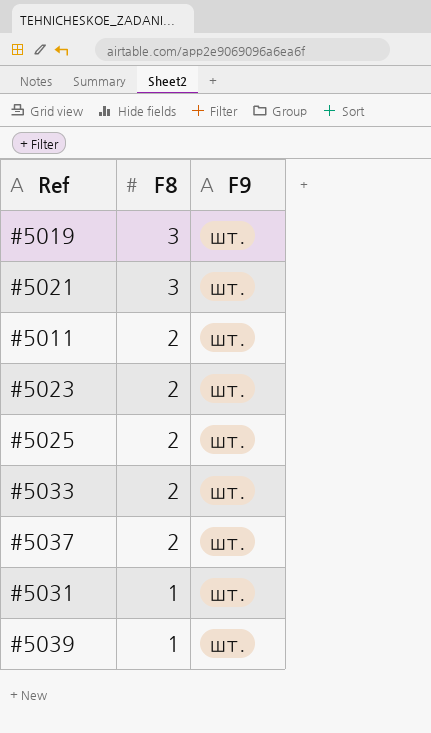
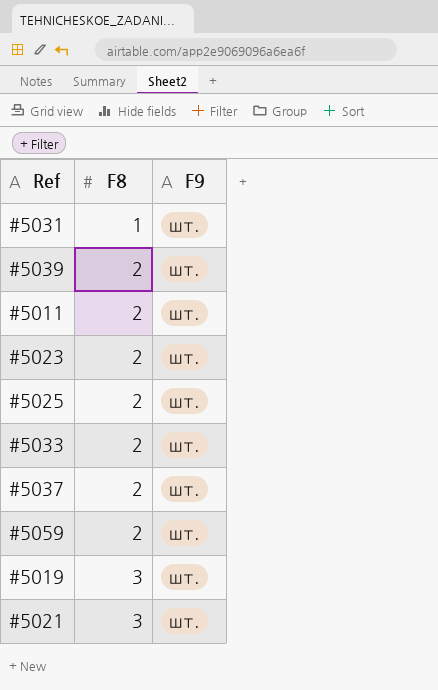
row order: F8 descending -> F8 ascending
#5039 | F8: 1 -> 2
row #5059: none -> 2 | шт.

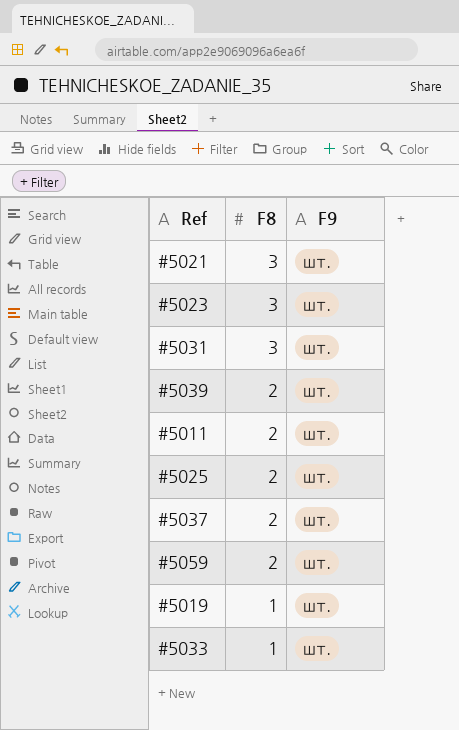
row order: F8 ascending -> F8 descending
#5023 | F8: 2 -> 3
#5031 | F8: 1 -> 3
#5019 | F8: 3 -> 1
#5033 | F8: 2 -> 1

